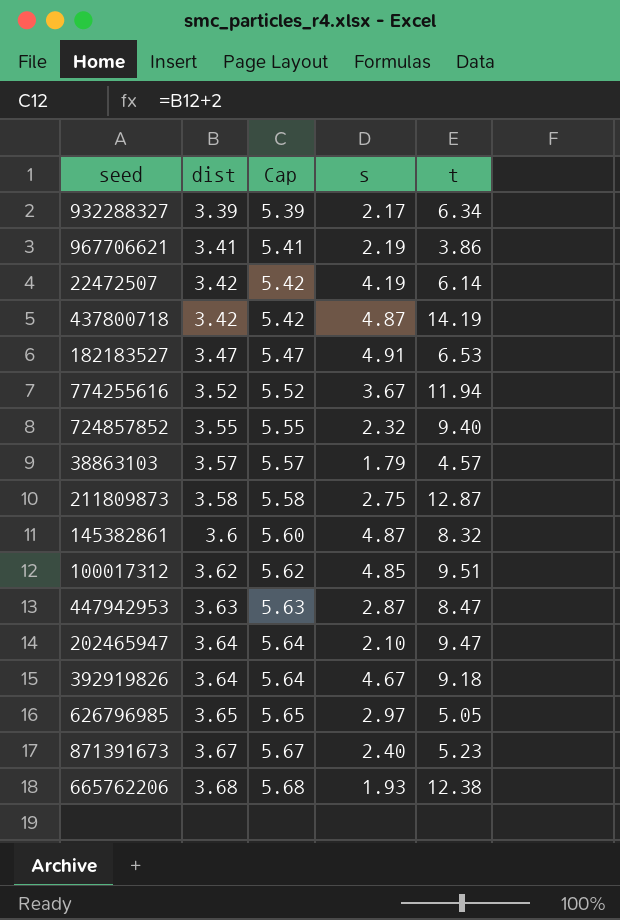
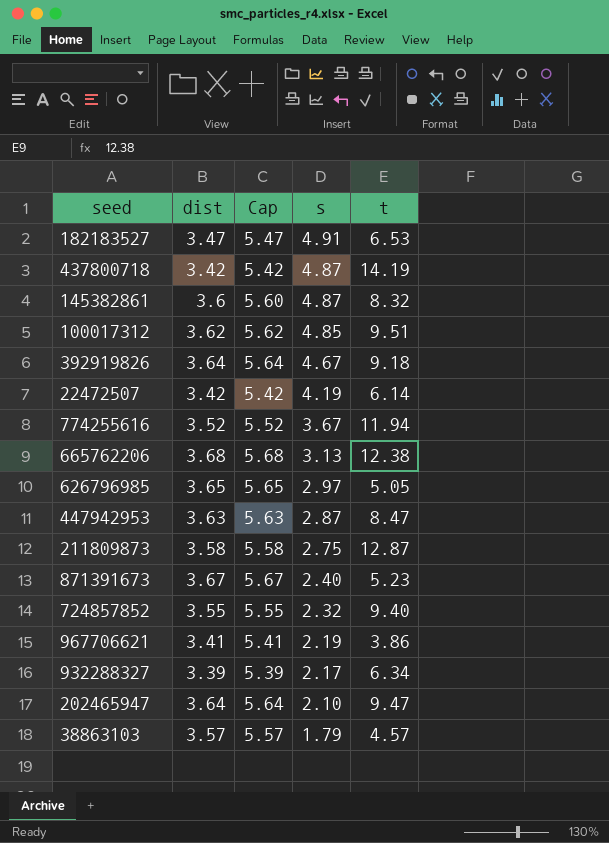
row order: dist ascending -> s descending
665762206 | s: 1.93 -> 3.13

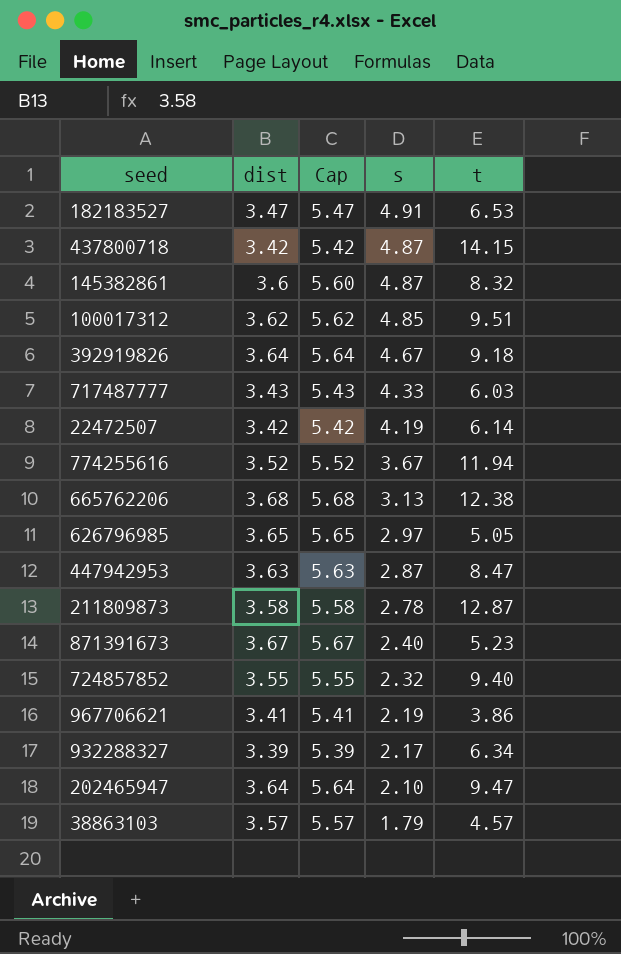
437800718 | t: 14.19 -> 14.15
row 717487777: none -> 3.43 | 5.43 | 4.33 | 6.03
211809873 | s: 2.75 -> 2.78

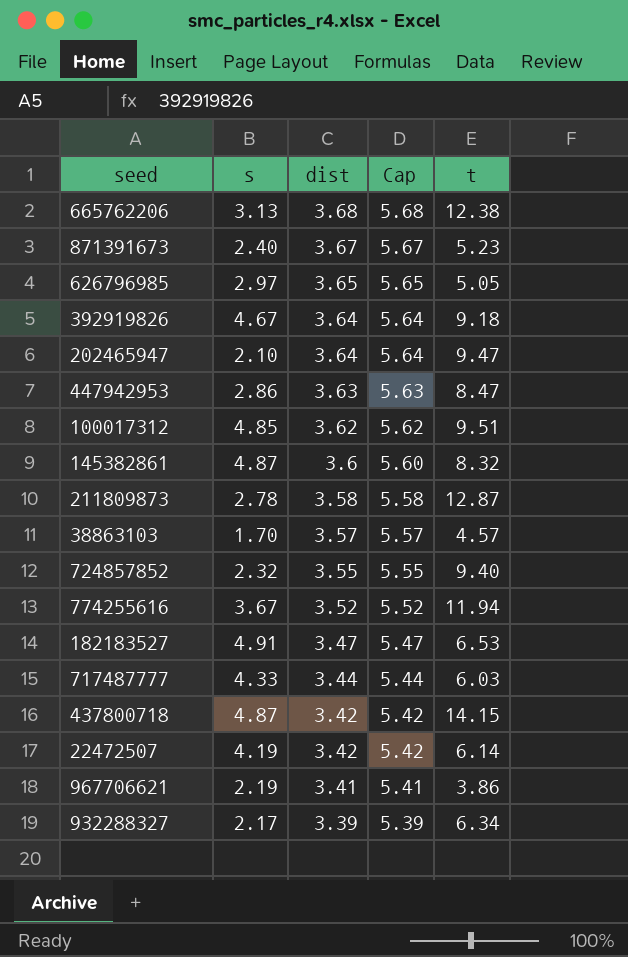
row order: s descending -> dist descending
column s | position: 4 -> 2
447942953 | s: 2.87 -> 2.86
38863103 | s: 1.79 -> 1.70
717487777 | dist: 3.43 -> 3.44
717487777 | Cap: 5.43 -> 5.44

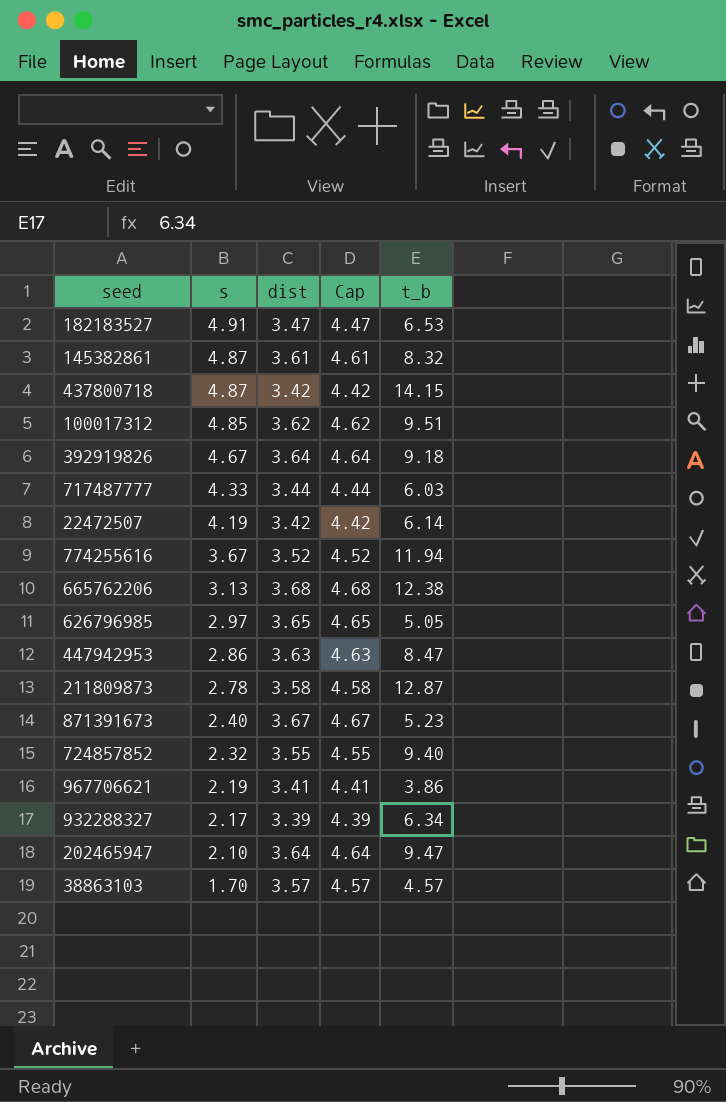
row order: dist descending -> s descending
column Cap | formula: [dist] + 2 -> [dist] + 1
column name: t -> t_b
145382861 | dist: 3.6 -> 3.61

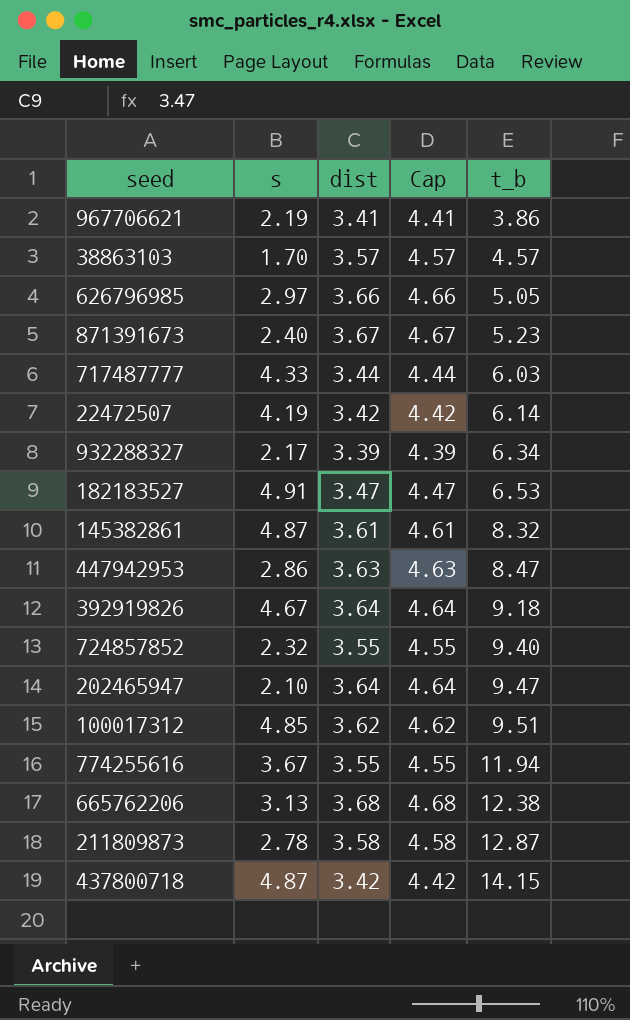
row order: s descending -> t_b ascending
626796985 | dist: 3.65 -> 3.66
626796985 | Cap: 4.65 -> 4.66
774255616 | dist: 3.52 -> 3.55
774255616 | Cap: 4.52 -> 4.55

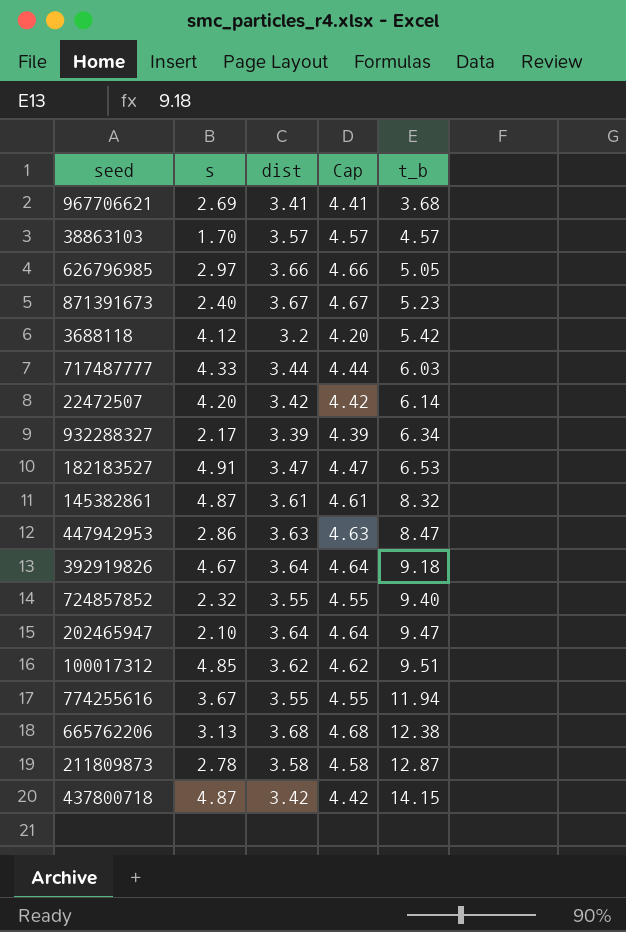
967706621 | s: 2.19 -> 2.69
967706621 | t_b: 3.86 -> 3.68
row 3688118: none -> 4.12 | 3.2 | 4.20 | 5.42
22472507 | s: 4.19 -> 4.20

